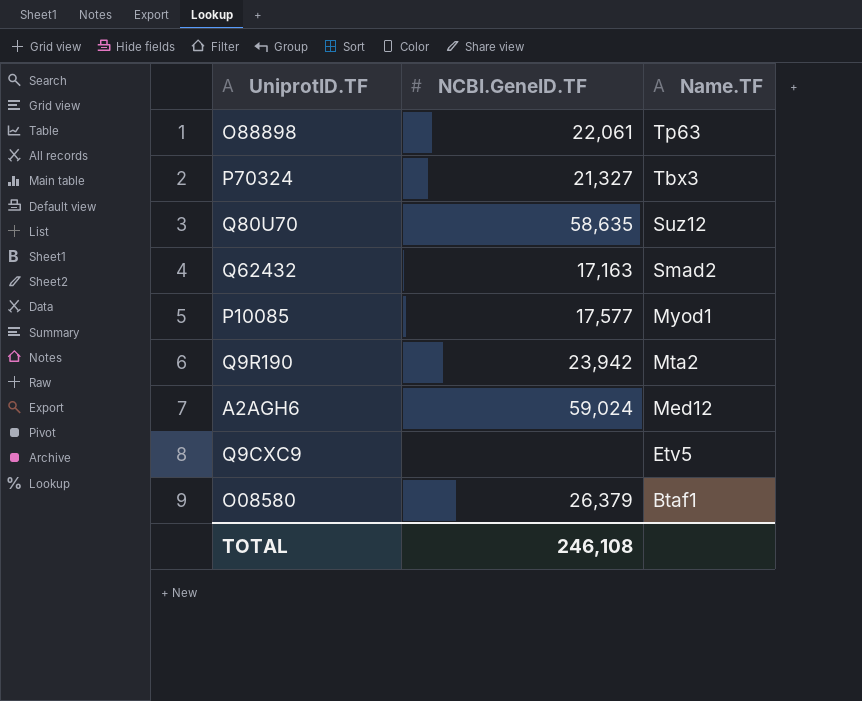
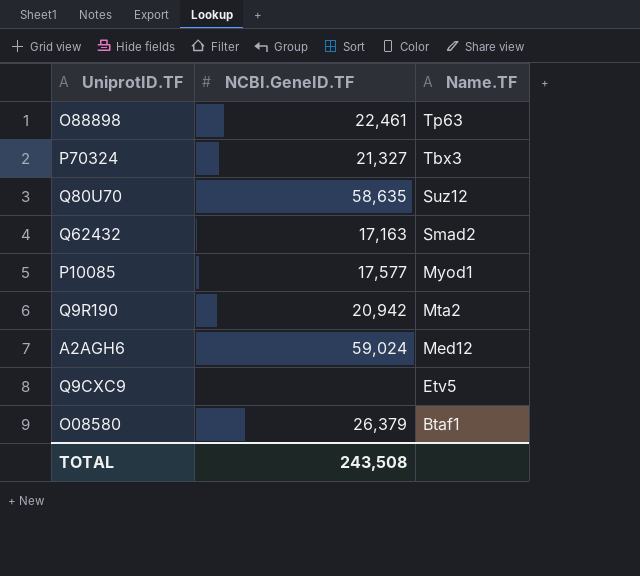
O88898 | NCBI.GeneID.TF: 22,061 -> 22,461
Q9R190 | NCBI.GeneID.TF: 23,942 -> 20,942
TOTAL | NCBI.GeneID.TF: 246,108 -> 243,508

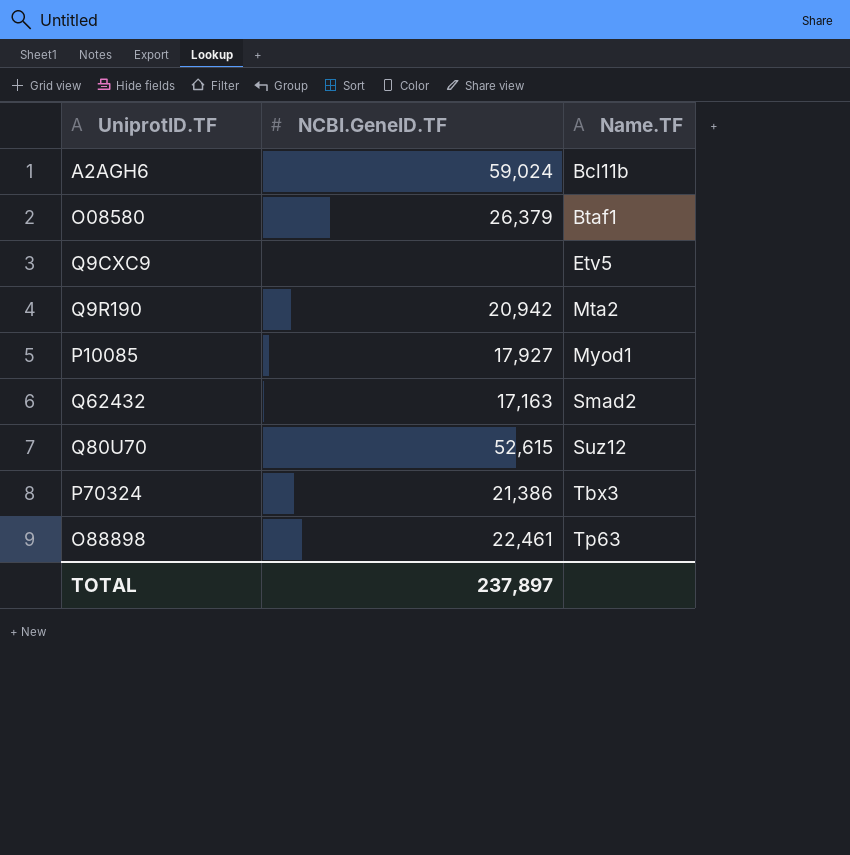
row order: Name.TF descending -> Name.TF ascending
A2AGH6 | Name.TF: Med12 -> Bcl11b
P10085 | NCBI.GeneID.TF: 17,577 -> 17,927
Q80U70 | NCBI.GeneID.TF: 58,635 -> 52,615
P70324 | NCBI.GeneID.TF: 21,327 -> 21,386
TOTAL | NCBI.GeneID.TF: 243,508 -> 237,897

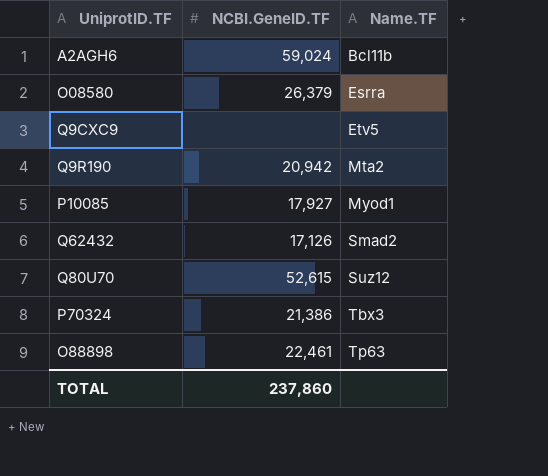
O08580 | Name.TF: Btaf1 -> Esrra
Q62432 | NCBI.GeneID.TF: 17,163 -> 17,126
TOTAL | NCBI.GeneID.TF: 237,897 -> 237,860

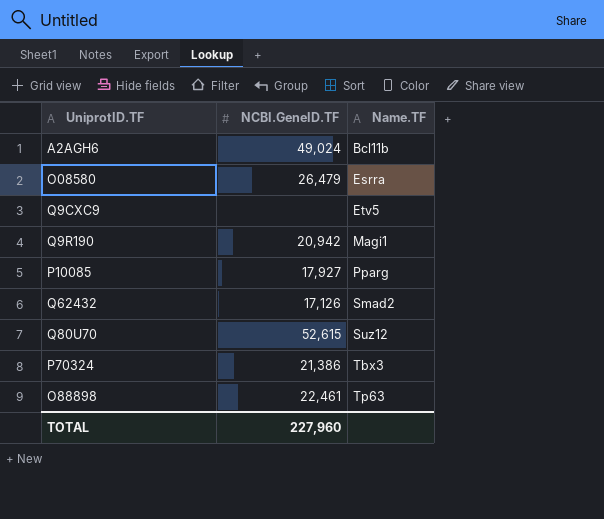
A2AGH6 | NCBI.GeneID.TF: 59,024 -> 49,024
O08580 | NCBI.GeneID.TF: 26,379 -> 26,479
Q9R190 | Name.TF: Mta2 -> Magi1
P10085 | Name.TF: Myod1 -> Pparg
TOTAL | NCBI.GeneID.TF: 237,860 -> 227,960

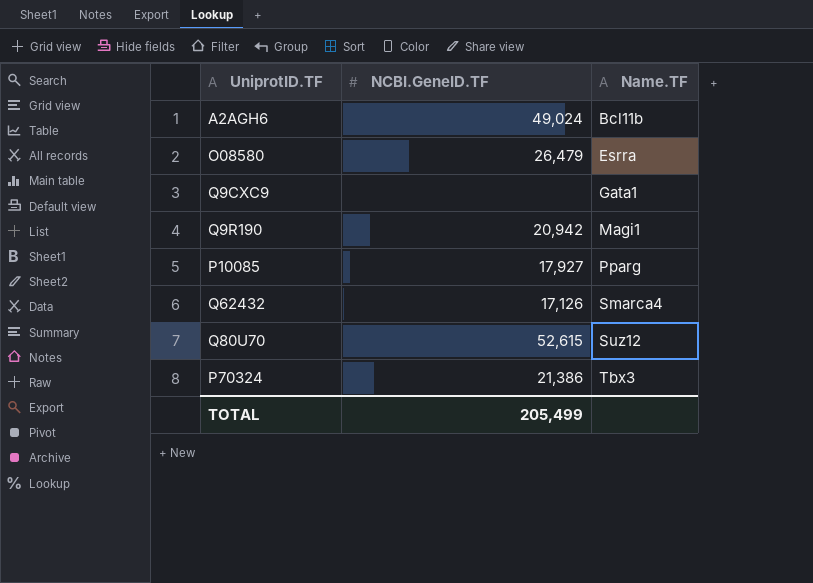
row O88898: 22,461 | Tp63 -> none
Q9CXC9 | Name.TF: Etv5 -> Gata1
Q62432 | Name.TF: Smad2 -> Smarca4
TOTAL | NCBI.GeneID.TF: 227,960 -> 205,499

